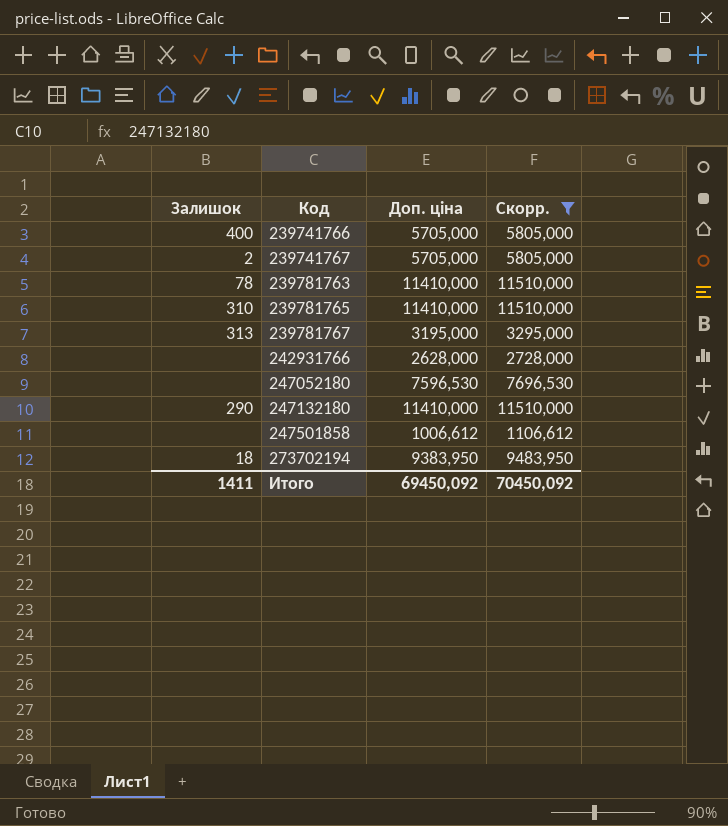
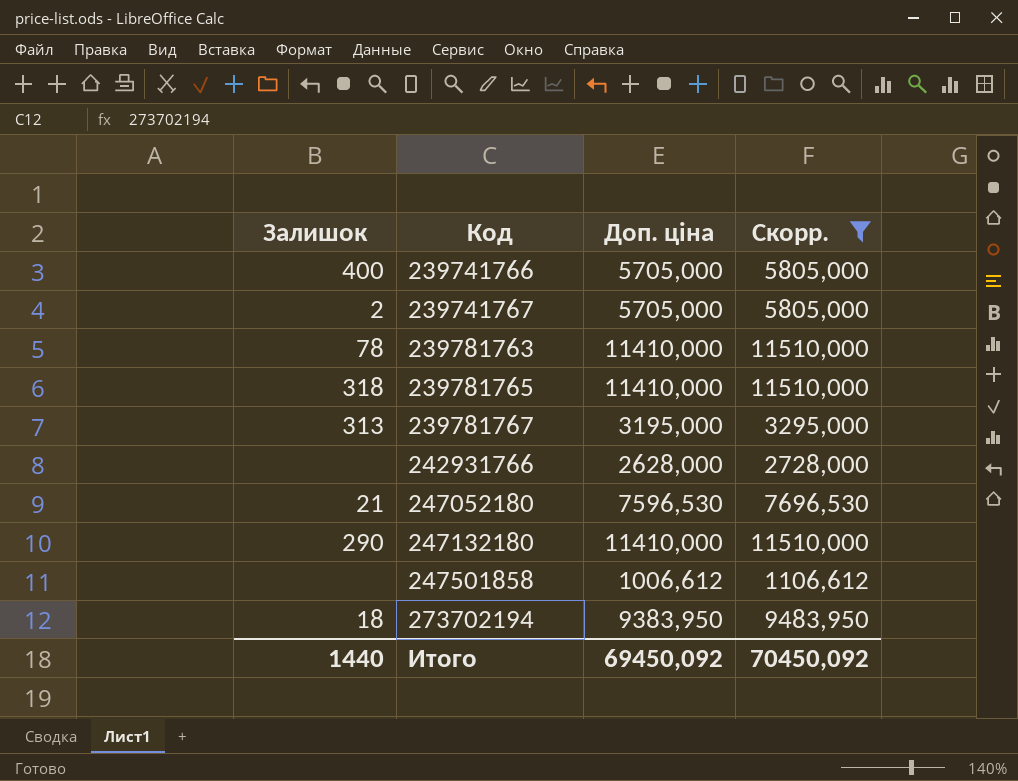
239781765 | Залишок: 310 -> 318
247052180 | Залишок: none -> 21
Итого | Залишок: 1411 -> 1440

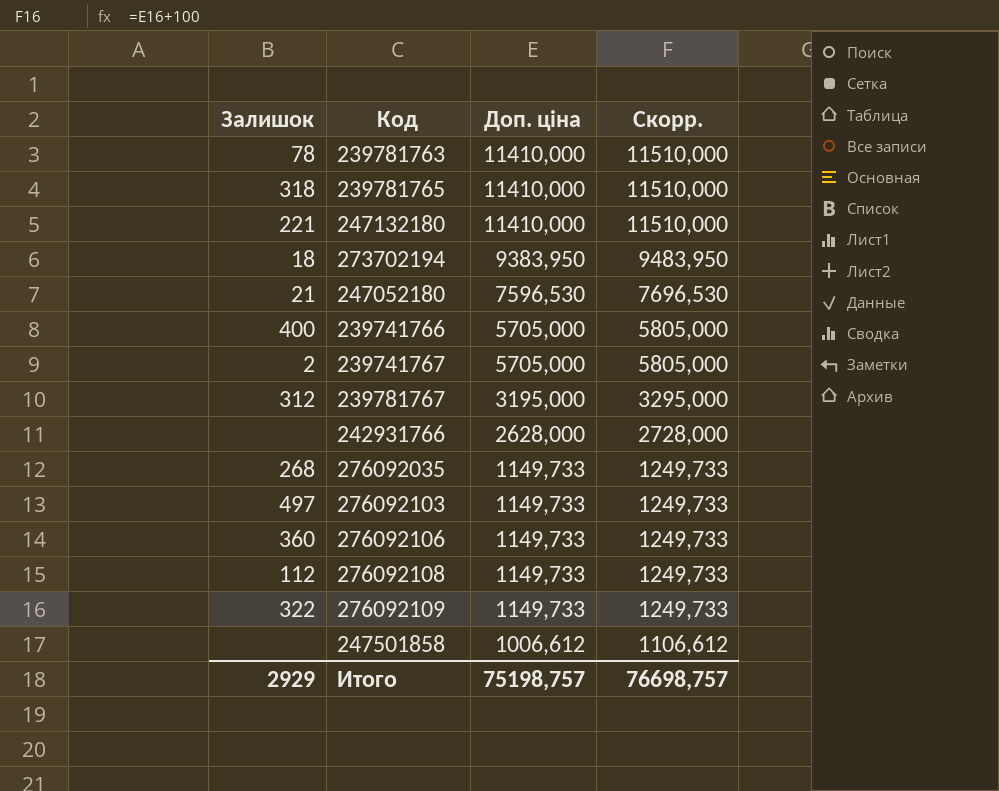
filter: Скорр. != 1249,733 -> none
row order: Код ascending -> Доп. ціна descending
247132180 | Залишок: 290 -> 221
239781767 | Залишок: 313 -> 312
Итого | Залишок: 1440 -> 2929
Итого | Доп. ціна: 69450,092 -> 75198,757
Итого | Скорр.: 70450,092 -> 76698,757

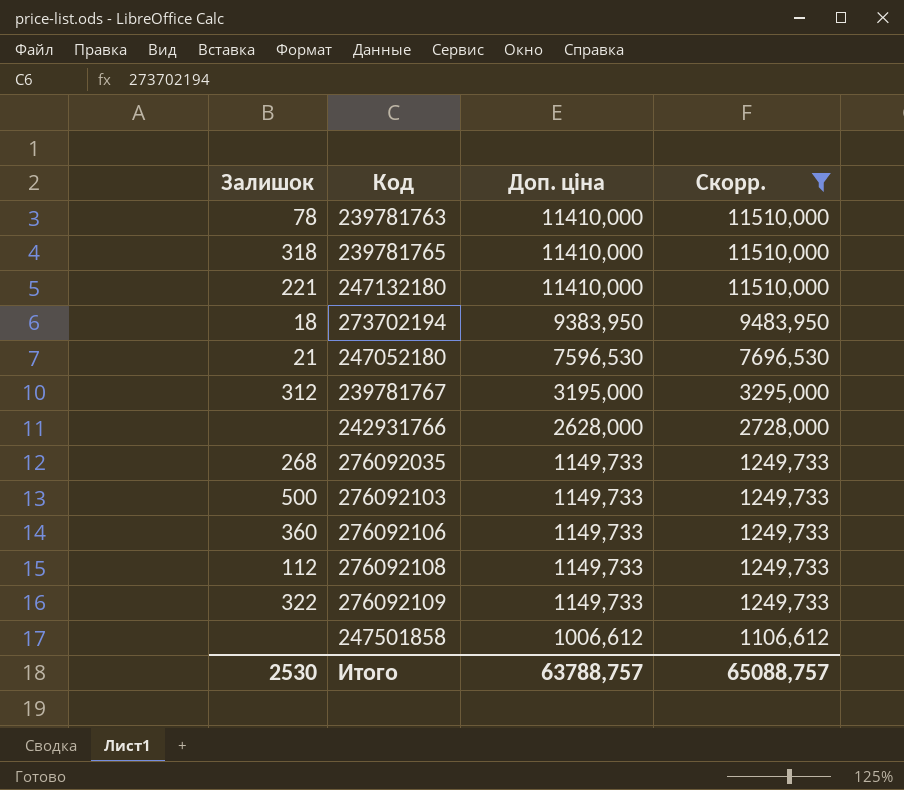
filter: none -> Скорр. != 5805,000
276092103 | Залишок: 497 -> 500
Итого | Залишок: 2929 -> 2530
Итого | Доп. ціна: 75198,757 -> 63788,757
Итого | Скорр.: 76698,757 -> 65088,757

